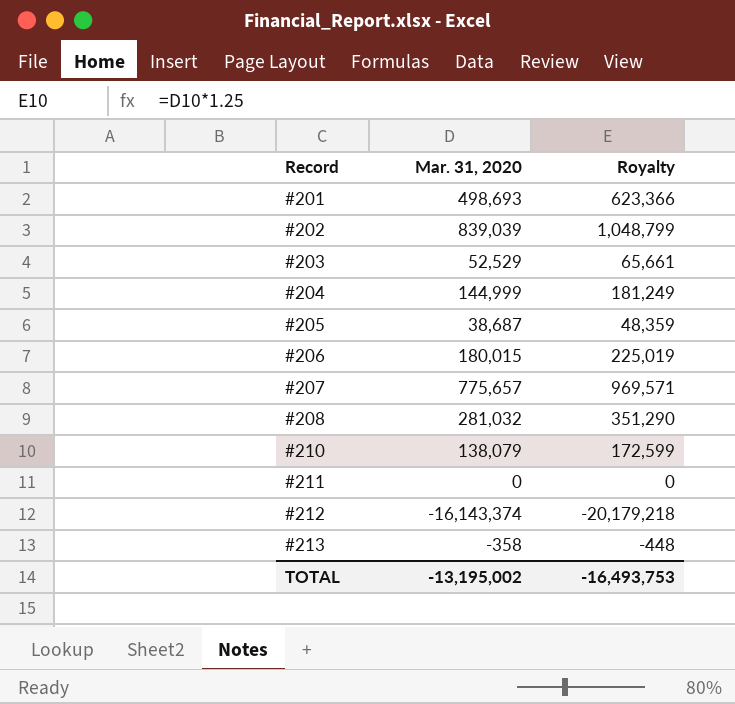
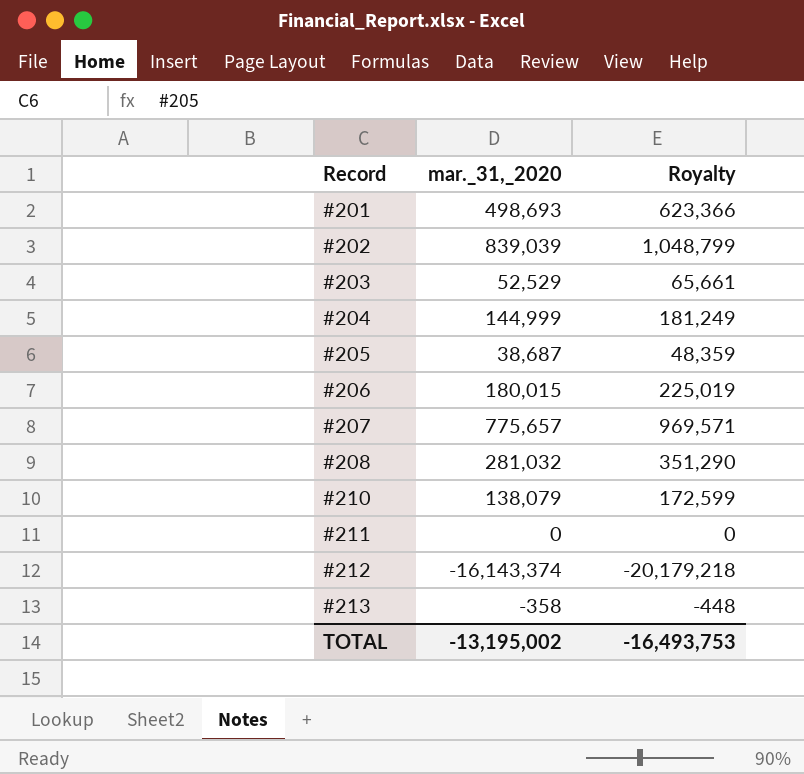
column name: Mar. 31, 2020 -> mar._31,_2020

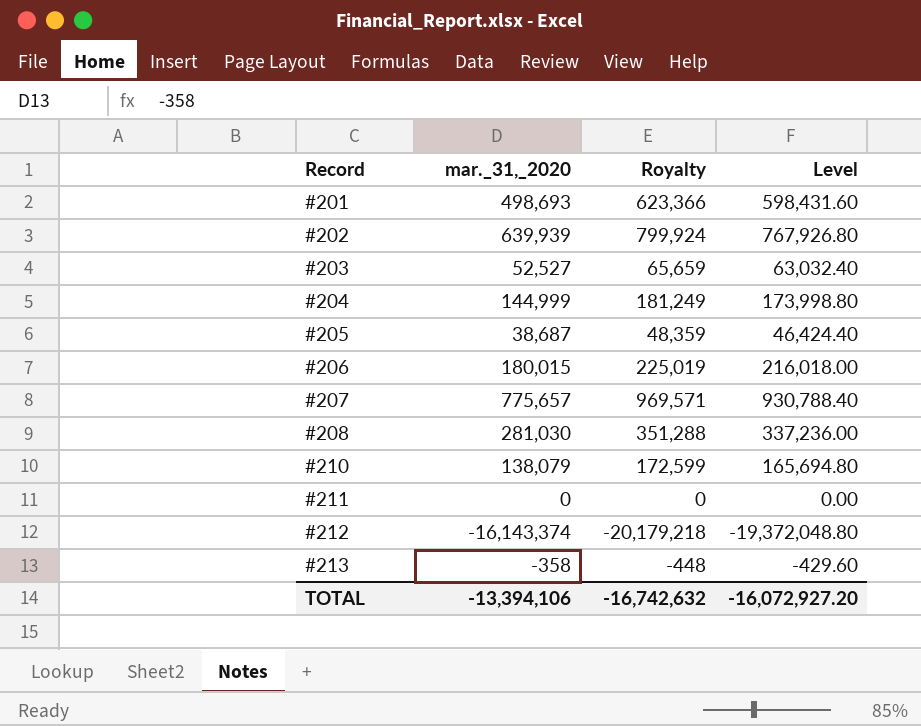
column Level | formula: none -> [mar._31,_2020] * 1.2
#202 | mar._31,_2020: 839,039 -> 639,939
#202 | Royalty: 1,048,799 -> 799,924
#203 | mar._31,_2020: 52,529 -> 52,527
#203 | Royalty: 65,661 -> 65,659
#208 | mar._31,_2020: 281,032 -> 281,030
#208 | Royalty: 351,290 -> 351,288
TOTAL | mar._31,_2020: -13,195,002 -> -13,394,106
TOTAL | Royalty: -16,493,753 -> -16,742,632

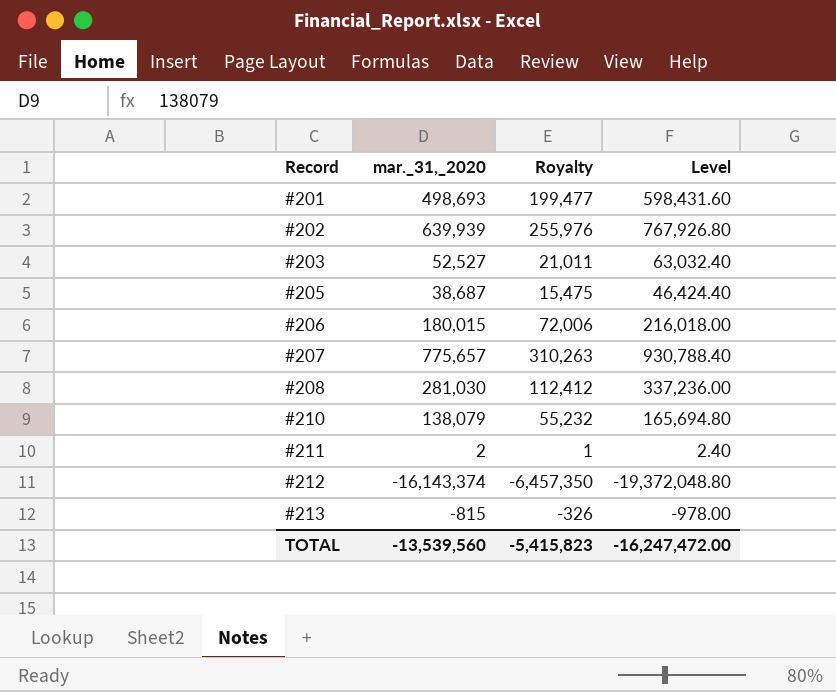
column Royalty | formula: [mar._31,_2020] * 1.25 -> [mar._31,_2020] * 0.4
row #204: 144,999 | 181,249 | 173,998.80 -> none
#211 | mar._31,_2020: 0 -> 2
#211 | Level: 0.00 -> 2.40
#213 | mar._31,_2020: -358 -> -815
#213 | Level: -429.60 -> -978.00
TOTAL | mar._31,_2020: -13,394,106 -> -13,539,560
TOTAL | Royalty: -16,742,632 -> -5,415,823
TOTAL | Level: -16,072,927.20 -> -16,247,472.00

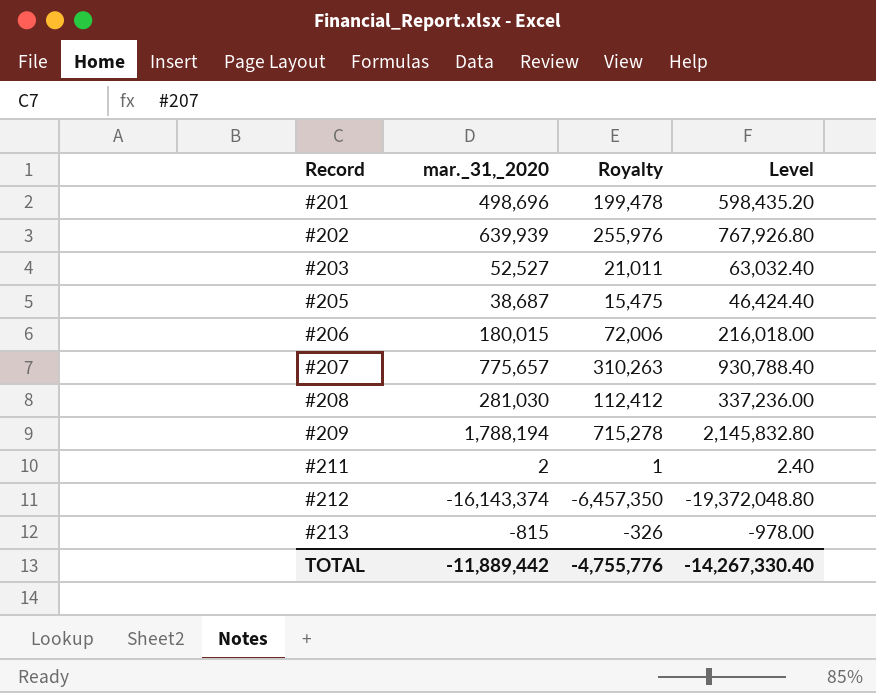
row #210: 138,079 | 55,232 | 165,694.80 -> none
#201 | mar._31,_2020: 498,693 -> 498,696
#201 | Royalty: 199,477 -> 199,478
#201 | Level: 598,431.60 -> 598,435.20
row #209: none -> 1,788,194 | 715,278 | 2,145,832.80
TOTAL | mar._31,_2020: -13,539,560 -> -11,889,442
TOTAL | Royalty: -5,415,823 -> -4,755,776
TOTAL | Level: -16,247,472.00 -> -14,267,330.40

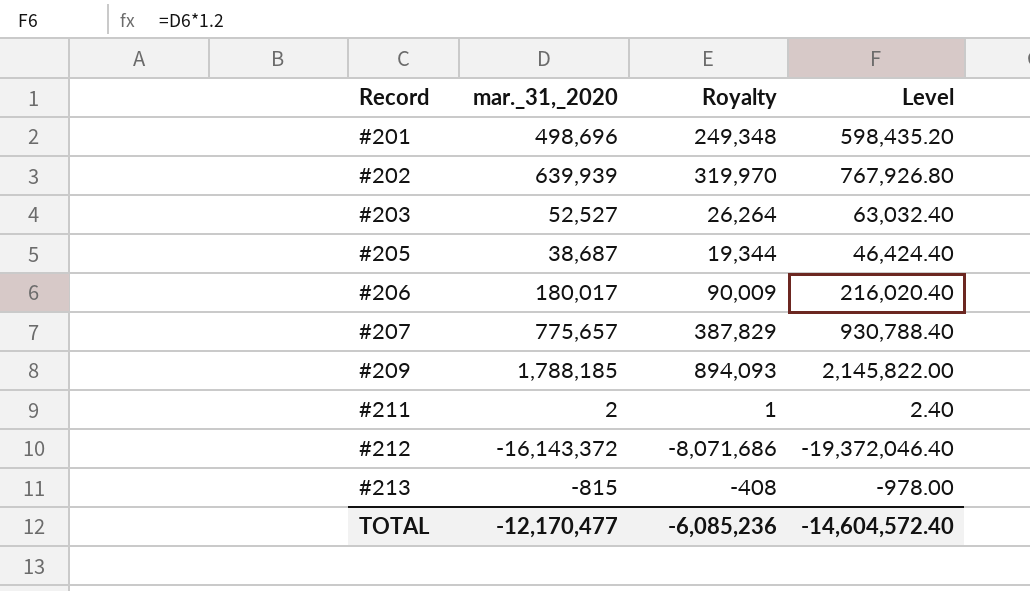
column Royalty | formula: [mar._31,_2020] * 0.4 -> [mar._31,_2020] * 0.5
row #208: 281,030 | 112,412 | 337,236.00 -> none
#206 | mar._31,_2020: 180,015 -> 180,017
#206 | Level: 216,018.00 -> 216,020.40
#209 | mar._31,_2020: 1,788,194 -> 1,788,185
#209 | Level: 2,145,832.80 -> 2,145,822.00
#212 | mar._31,_2020: -16,143,374 -> -16,143,372
#212 | Level: -19,372,048.80 -> -19,372,046.40
TOTAL | mar._31,_2020: -11,889,442 -> -12,170,477
TOTAL | Royalty: -4,755,776 -> -6,085,236
TOTAL | Level: -14,267,330.40 -> -14,604,572.40

